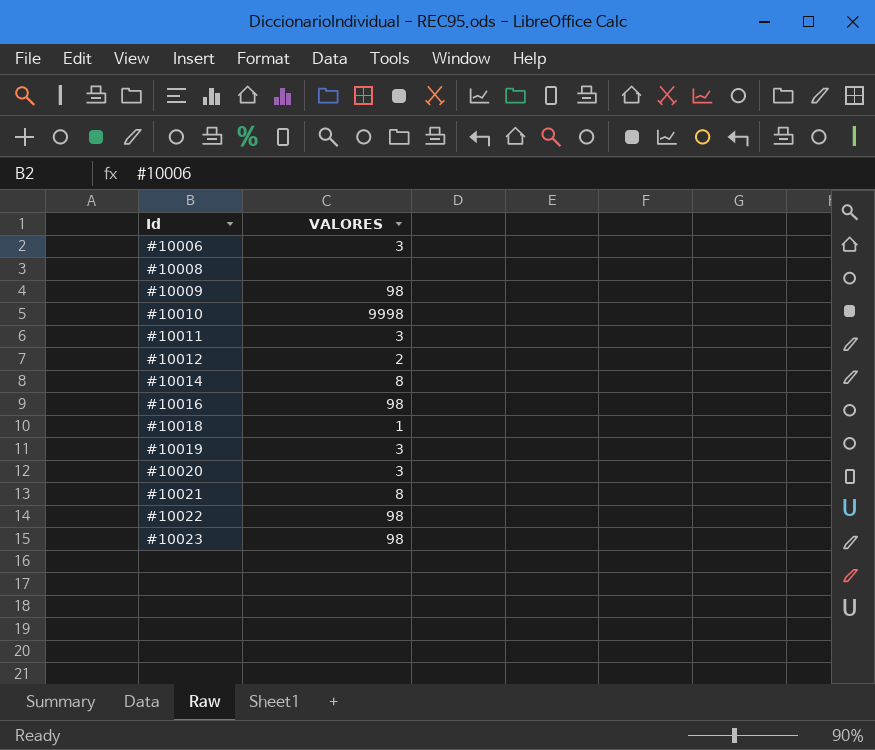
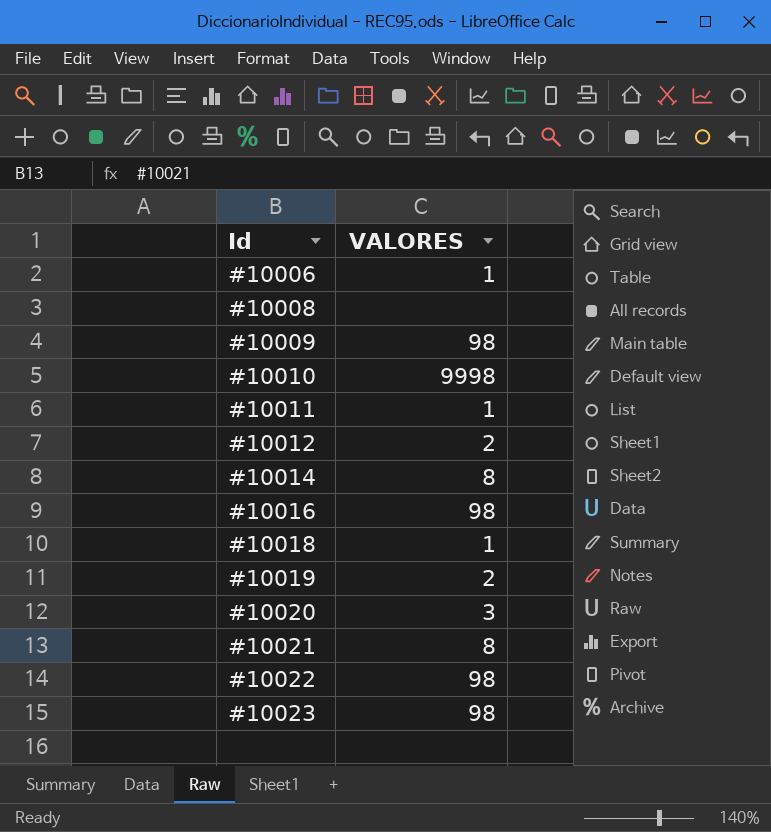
#10006 | VALORES: 3 -> 1
#10011 | VALORES: 3 -> 1
#10019 | VALORES: 3 -> 2

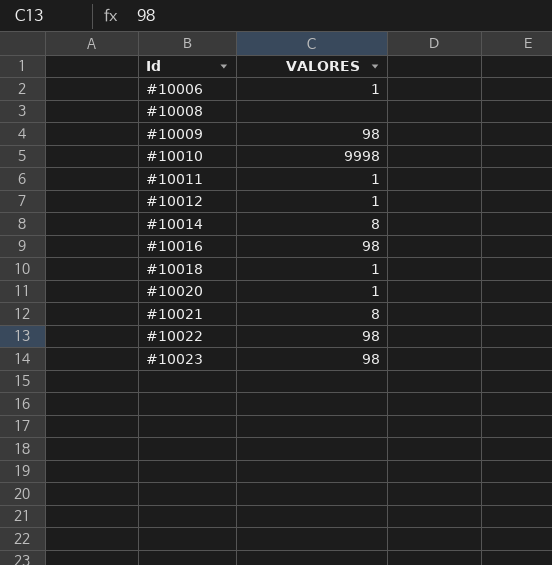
row #10019: 2 -> none
#10012 | VALORES: 2 -> 1
#10020 | VALORES: 3 -> 1

